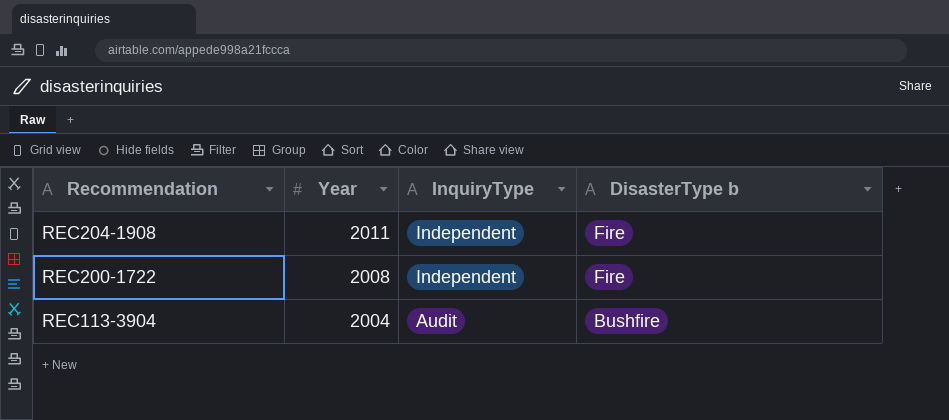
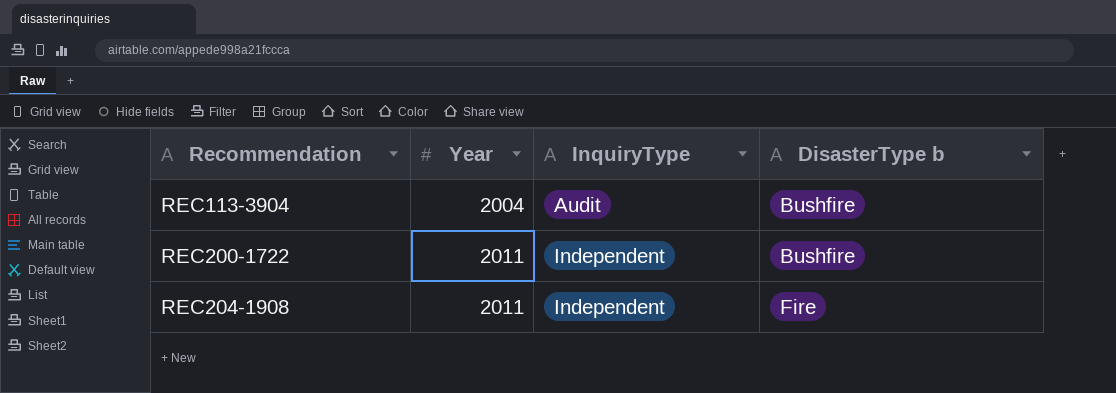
row order: Recommendation descending -> Recommendation ascending
REC200-1722 | Year: 2008 -> 2011
REC200-1722 | DisasterType b: Fire -> Bushfire

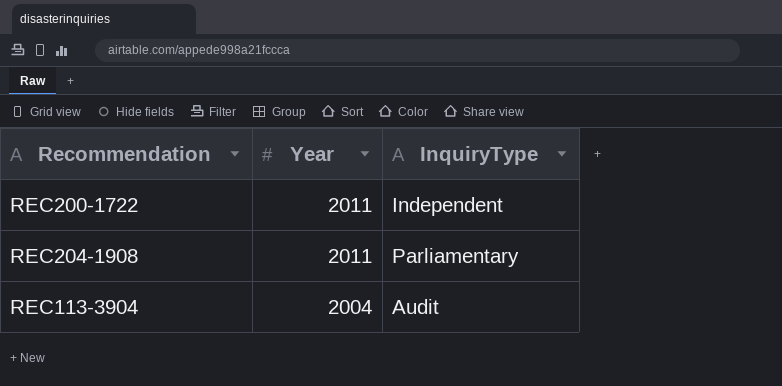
row order: Recommendation ascending -> Year descending
column DisasterType b | position: 4 -> none
REC204-1908 | InquiryType: Independent -> Parliamentary

